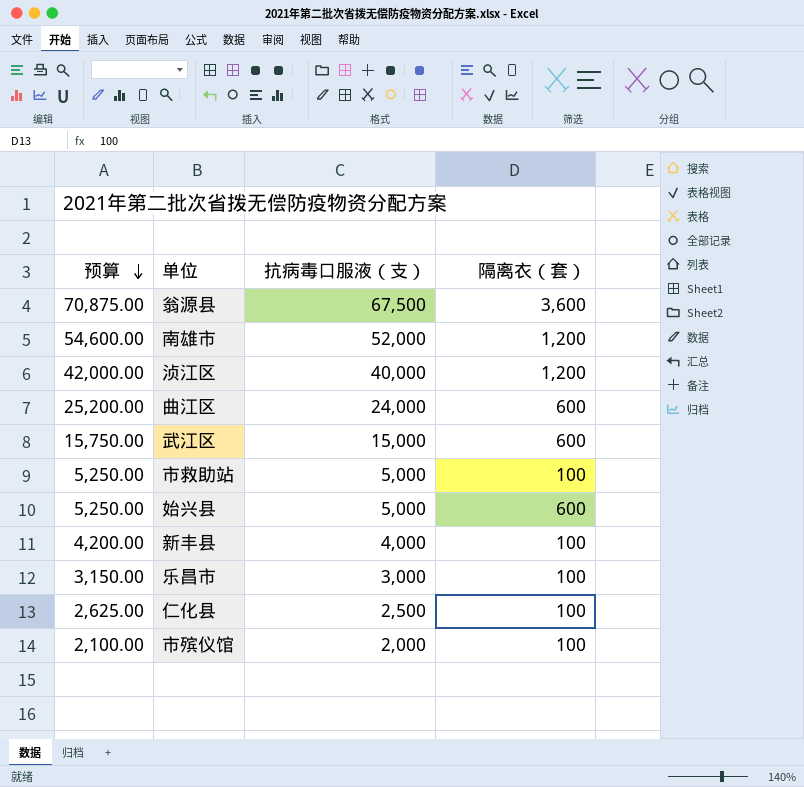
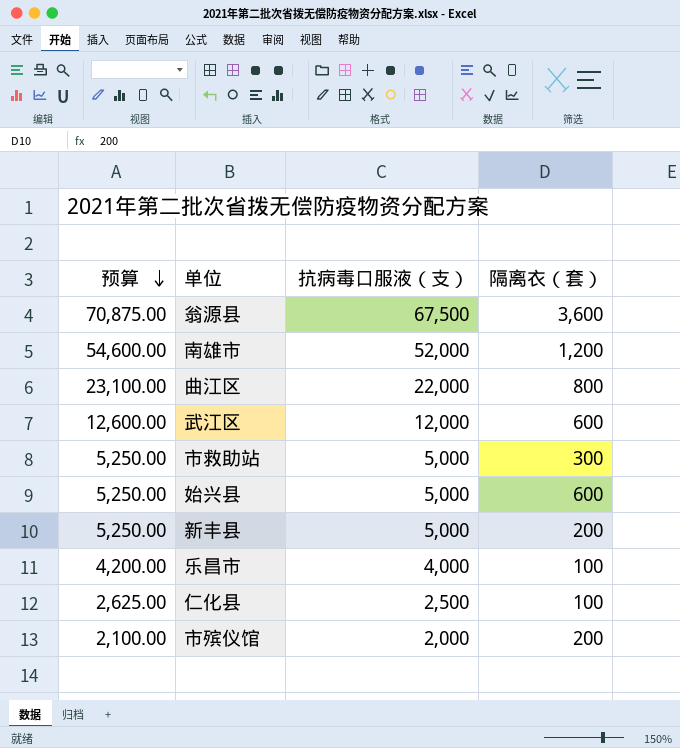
row 浈江区: 42,000.00 | 40,000 | 1,200 -> none
曲江区 | 预算: 25,200.00 -> 23,100.00
曲江区 | 抗病毒口服液（支）: 24,000 -> 22,000
曲江区 | 隔离衣（套）: 600 -> 800
武江区 | 预算: 15,750.00 -> 12,600.00
武江区 | 抗病毒口服液（支）: 15,000 -> 12,000
市救助站 | 隔离衣（套）: 100 -> 300
新丰县 | 预算: 4,200.00 -> 5,250.00
新丰县 | 抗病毒口服液（支）: 4,000 -> 5,000
新丰县 | 隔离衣（套）: 100 -> 200
乐昌市 | 预算: 3,150.00 -> 4,200.00
乐昌市 | 抗病毒口服液（支）: 3,000 -> 4,000
市殡仪馆 | 隔离衣（套）: 100 -> 200

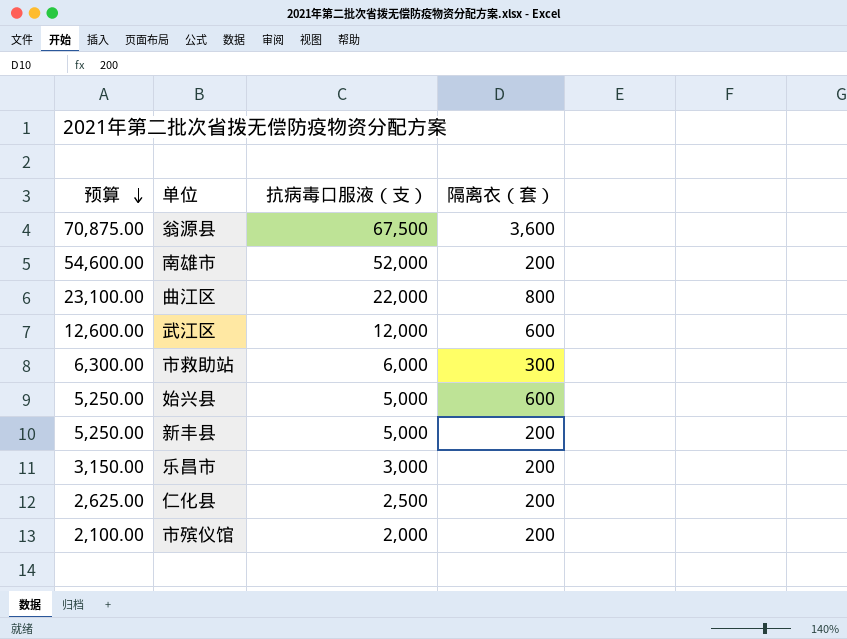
南雄市 | 隔离衣（套）: 1,200 -> 200
市救助站 | 预算: 5,250.00 -> 6,300.00
市救助站 | 抗病毒口服液（支）: 5,000 -> 6,000
乐昌市 | 预算: 4,200.00 -> 3,150.00
乐昌市 | 抗病毒口服液（支）: 4,000 -> 3,000
乐昌市 | 隔离衣（套）: 100 -> 200
仁化县 | 隔离衣（套）: 100 -> 200

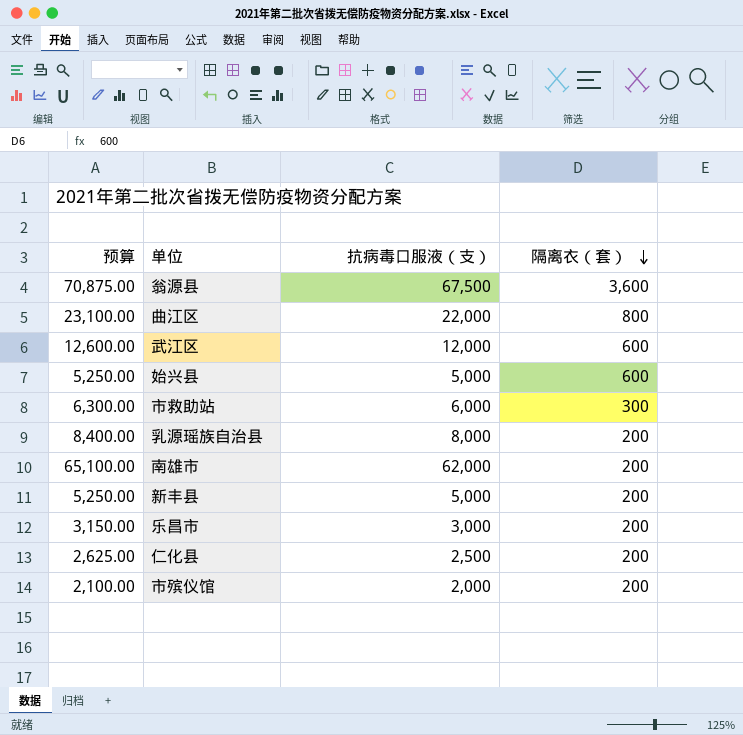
row order: 预算 descending -> 隔离衣（套） descending
row 乳源瑶族自治县: none -> 8,400.00 | 8,000 | 200
南雄市 | 预算: 54,600.00 -> 65,100.00
南雄市 | 抗病毒口服液（支）: 52,000 -> 62,000

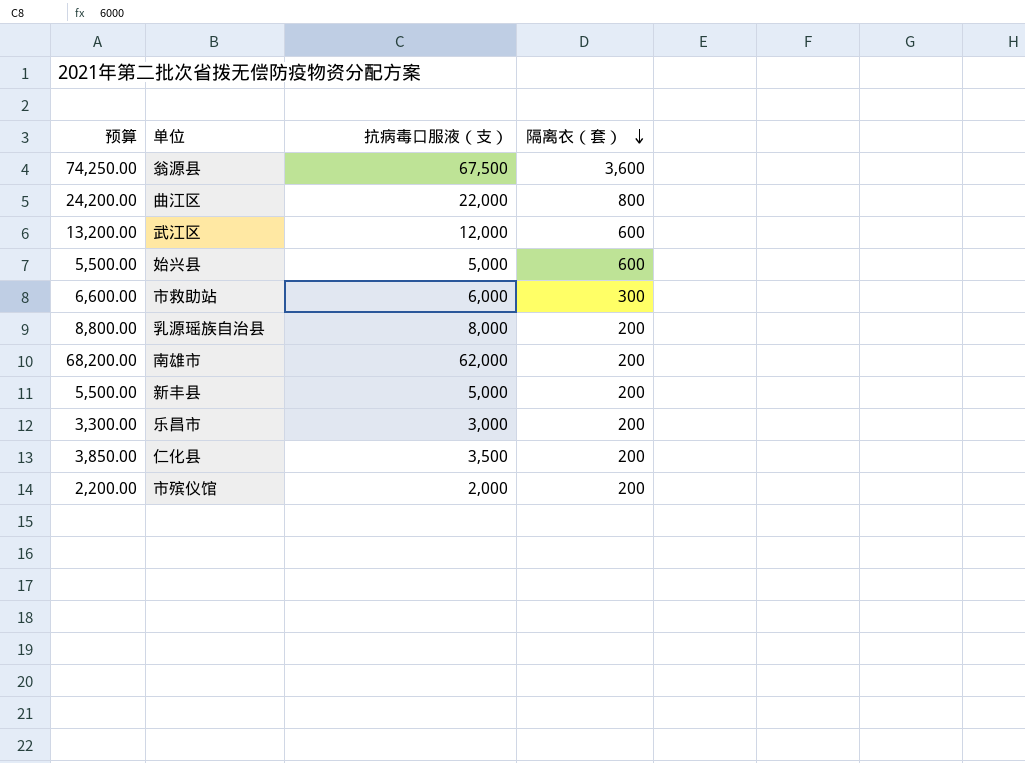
column 预算 | formula: [抗病毒口服液（支）] * 1.05 -> [抗病毒口服液（支）] * 1.1
仁化县 | 抗病毒口服液（支）: 2,500 -> 3,500

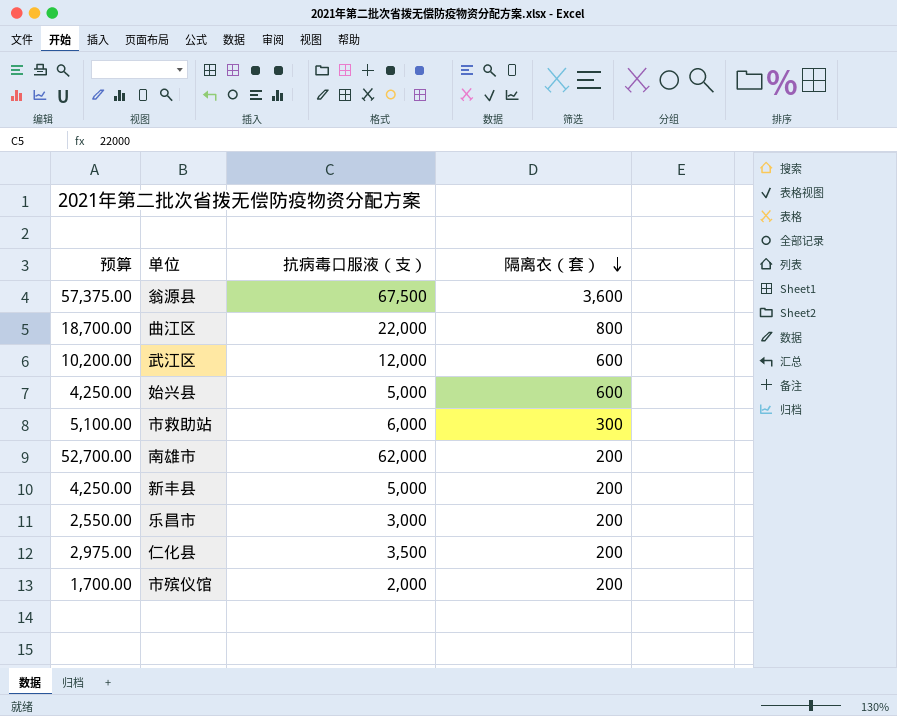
column 预算 | formula: [抗病毒口服液（支）] * 1.1 -> [抗病毒口服液（支）] * 0.85
row 乳源瑶族自治县: 8,800.00 | 8,000 | 200 -> none

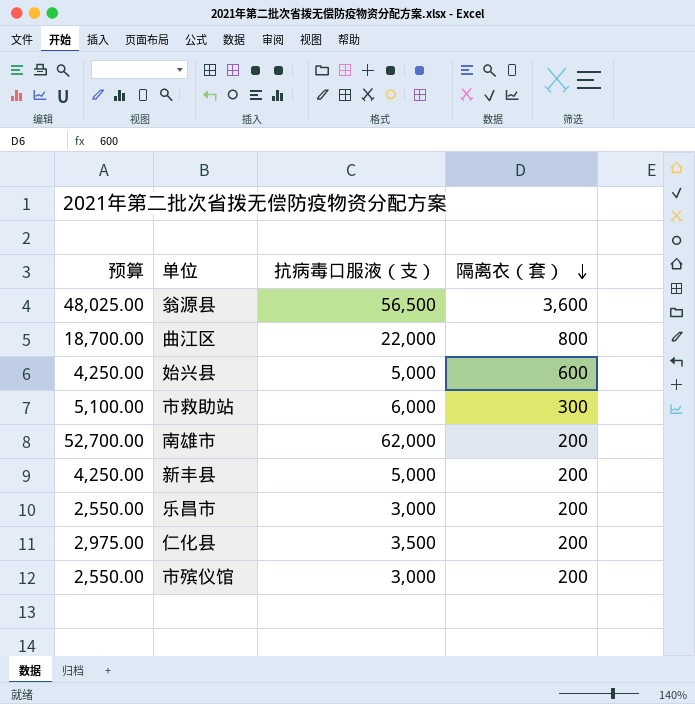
row 武江区: 10,200.00 | 12,000 | 600 -> none
翁源县 | 预算: 57,375.00 -> 48,025.00
翁源县 | 抗病毒口服液（支）: 67,500 -> 56,500
市殡仪馆 | 预算: 1,700.00 -> 2,550.00
市殡仪馆 | 抗病毒口服液（支）: 2,000 -> 3,000

